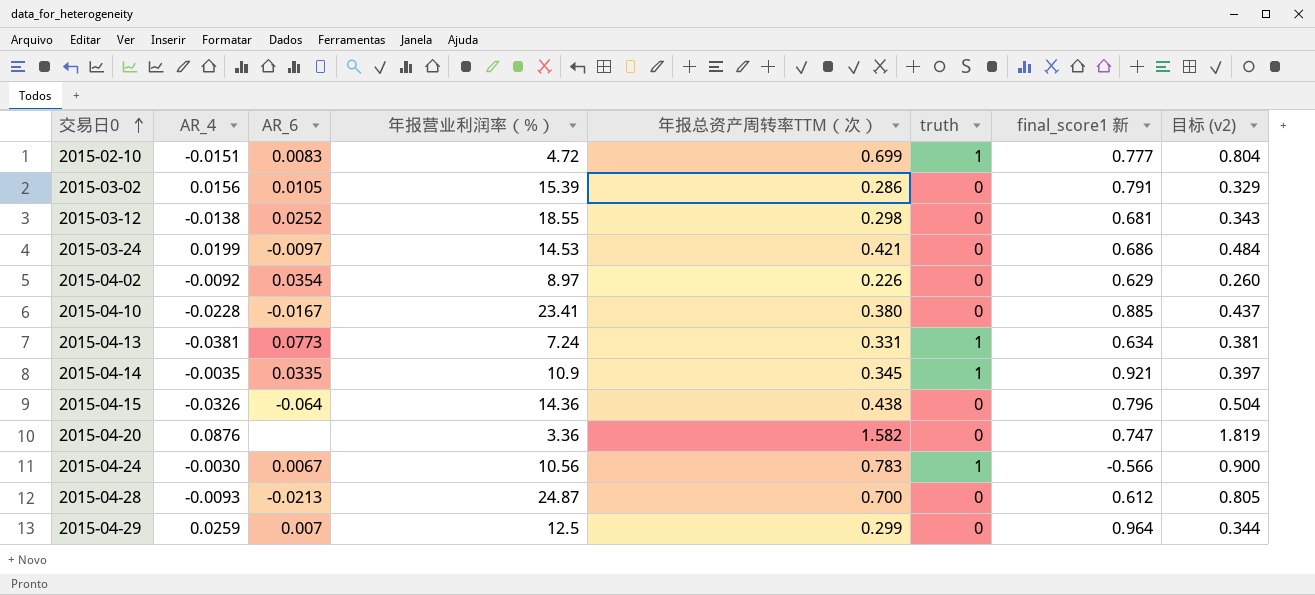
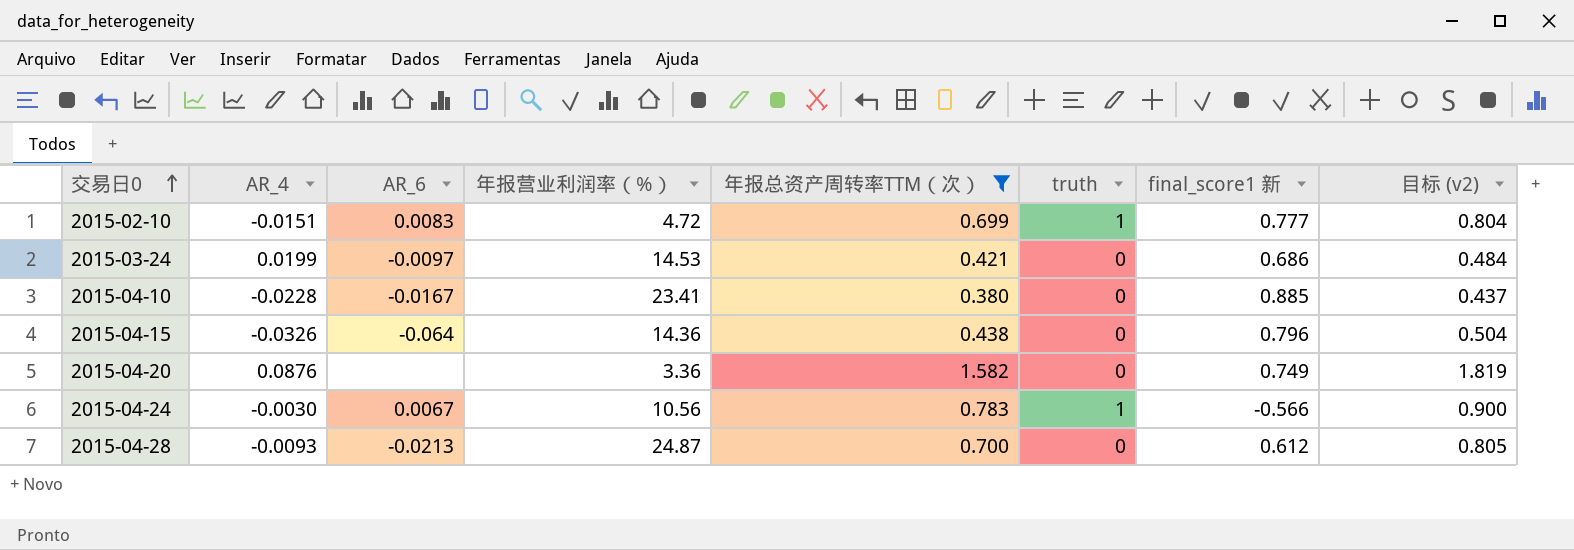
filter: none -> 年报总资产周转率TTM（次） >= 0.380
2015-04-20 | final_score1 新: 0.747 -> 0.749

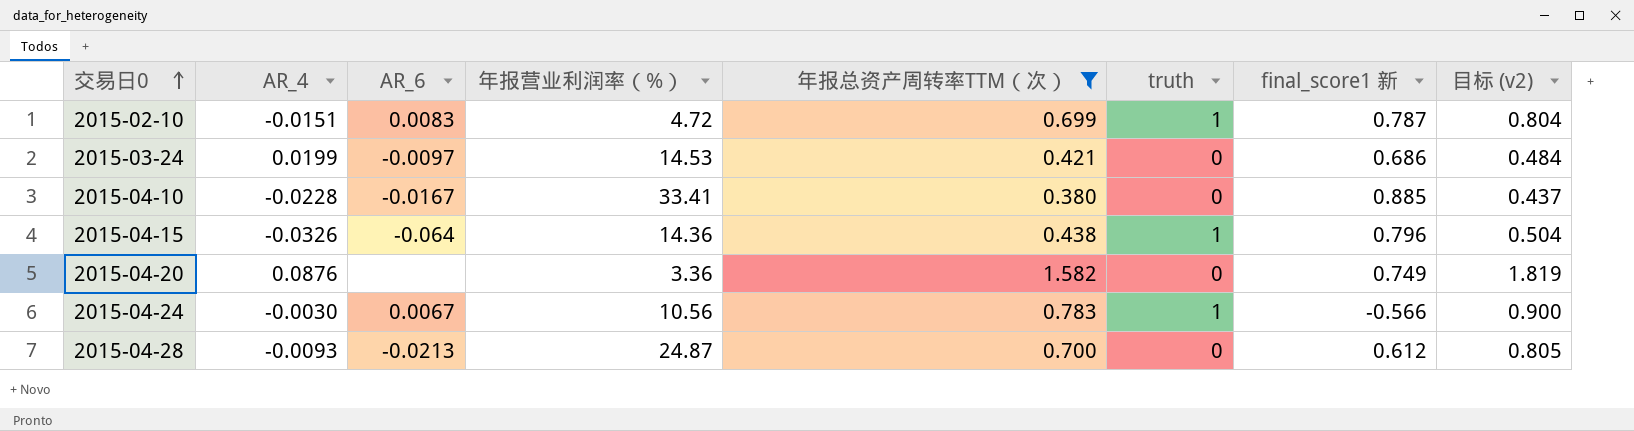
2015-02-10 | final_score1 新: 0.777 -> 0.787
2015-04-10 | 年报营业利润率（%）: 23.41 -> 33.41
2015-04-15 | truth: 0 -> 1

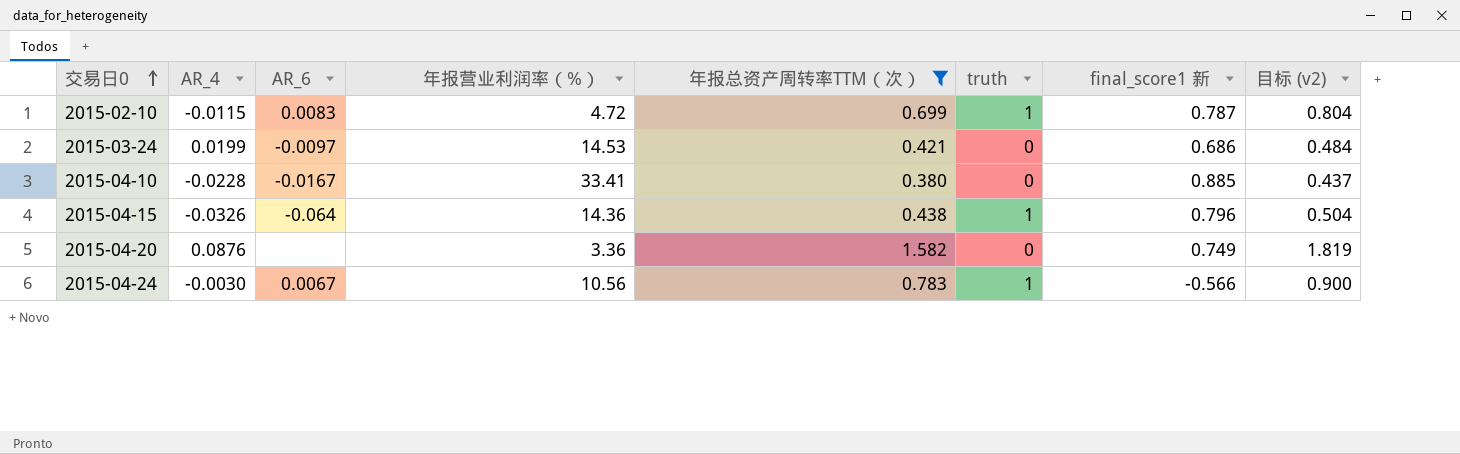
row 2015-04-28: -0.0093 | -0.0213 | 24.87 | 0.700 | 0 | 0.612 | 0.805 -> none
2015-02-10 | AR_4: -0.0151 -> -0.0115

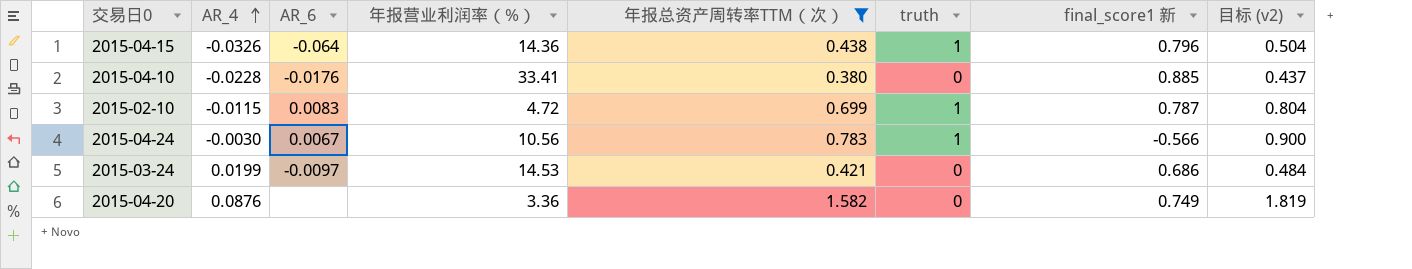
row order: 交易日0 ascending -> AR_4 ascending
2015-04-10 | AR_6: -0.0167 -> -0.0176

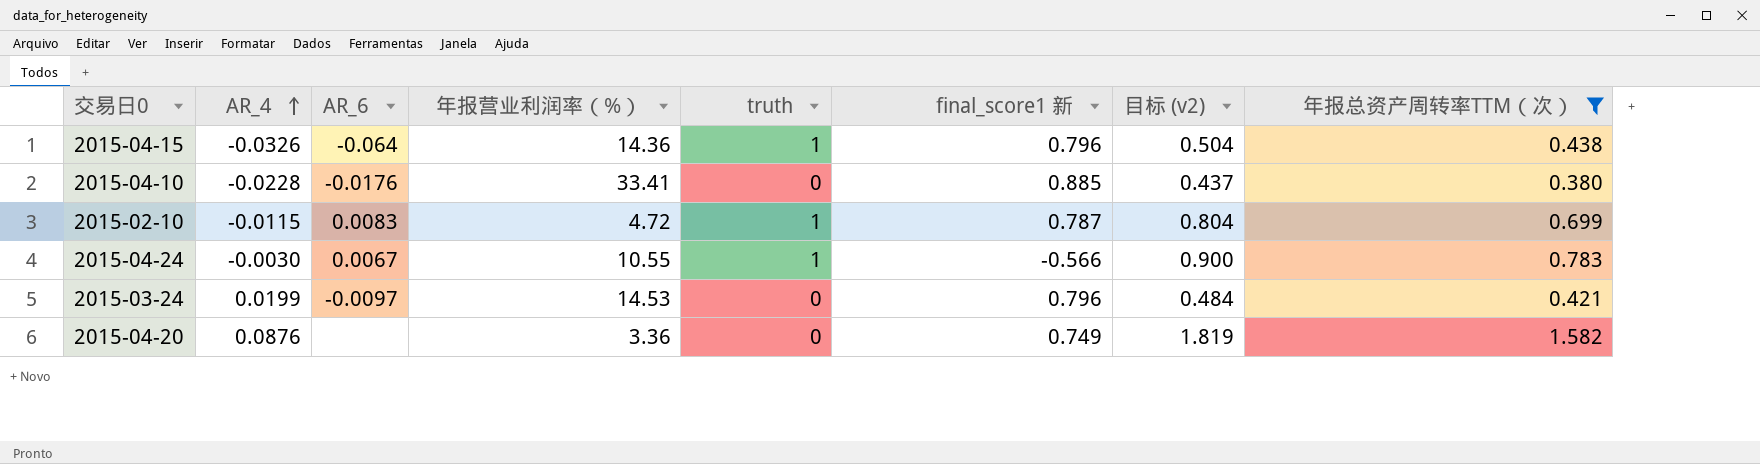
column 年报总资产周转率TTM（次） | position: 5 -> 8
2015-04-24 | 年报营业利润率（%）: 10.56 -> 10.55
2015-03-24 | final_score1 新: 0.686 -> 0.796

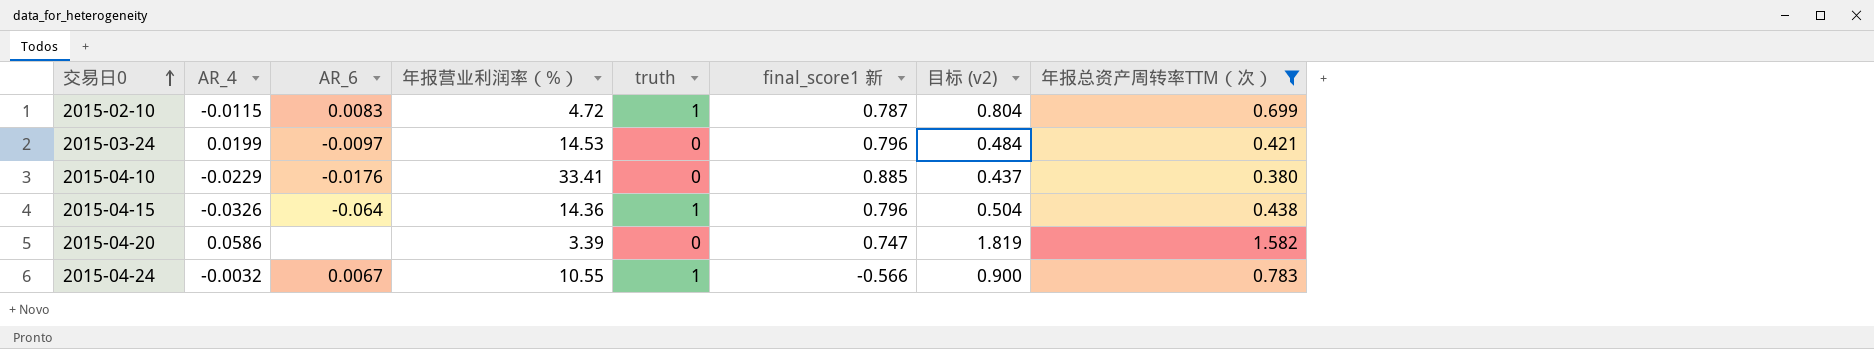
row order: AR_4 ascending -> 交易日0 ascending
2015-04-10 | AR_4: -0.0228 -> -0.0229
2015-04-20 | AR_4: 0.0876 -> 0.0586
2015-04-20 | 年报营业利润率（%）: 3.36 -> 3.39
2015-04-20 | final_score1 新: 0.749 -> 0.747
2015-04-24 | AR_4: -0.0030 -> -0.0032

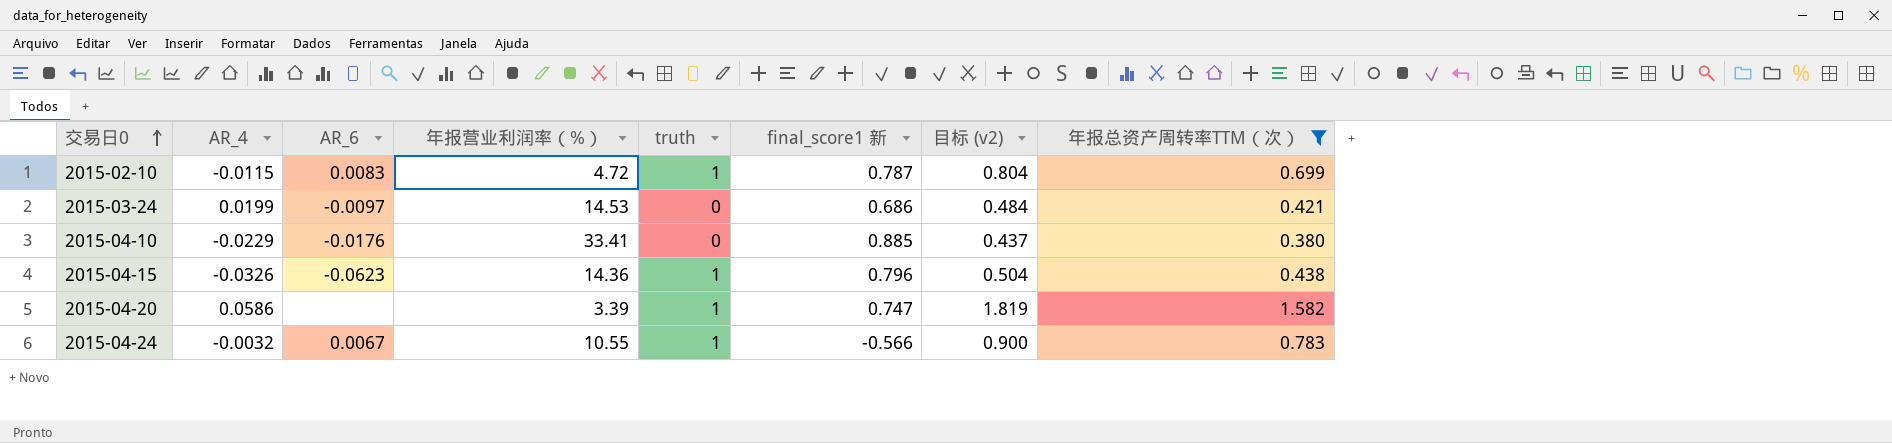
2015-03-24 | final_score1 新: 0.796 -> 0.686
2015-04-15 | AR_6: -0.064 -> -0.0623
2015-04-20 | truth: 0 -> 1

